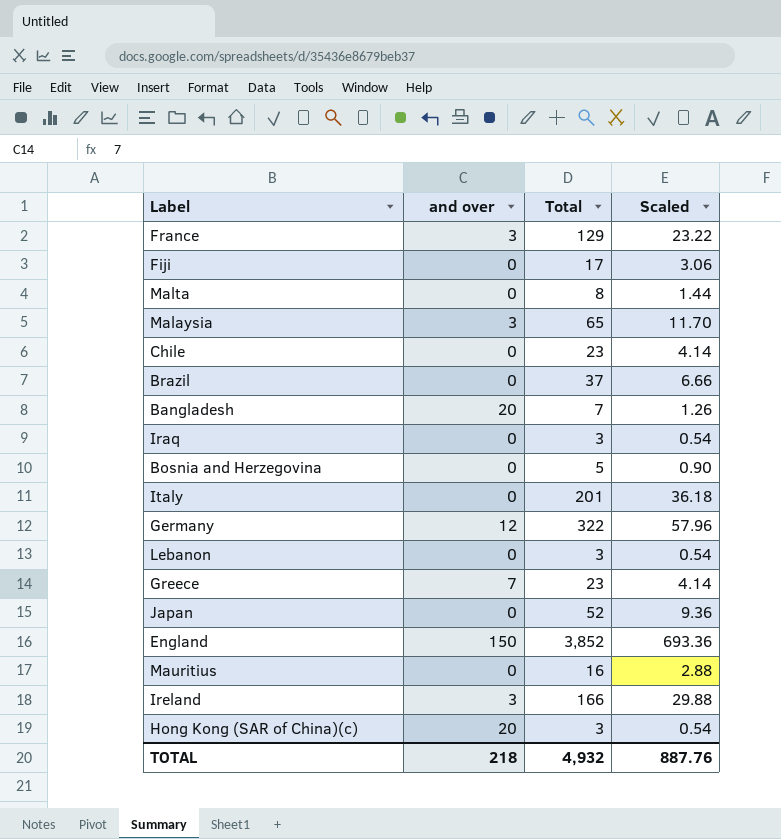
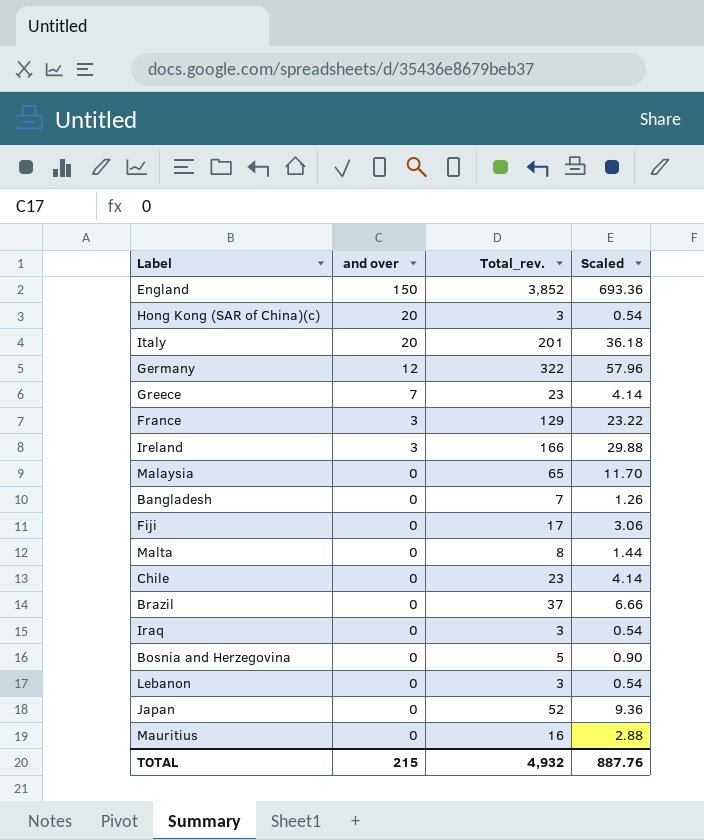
row order: none -> and over descending
column name: Total -> Total_rev.
Italy | and over: 0 -> 20
Malaysia | and over: 3 -> 0
Bangladesh | and over: 20 -> 0
TOTAL | and over: 218 -> 215

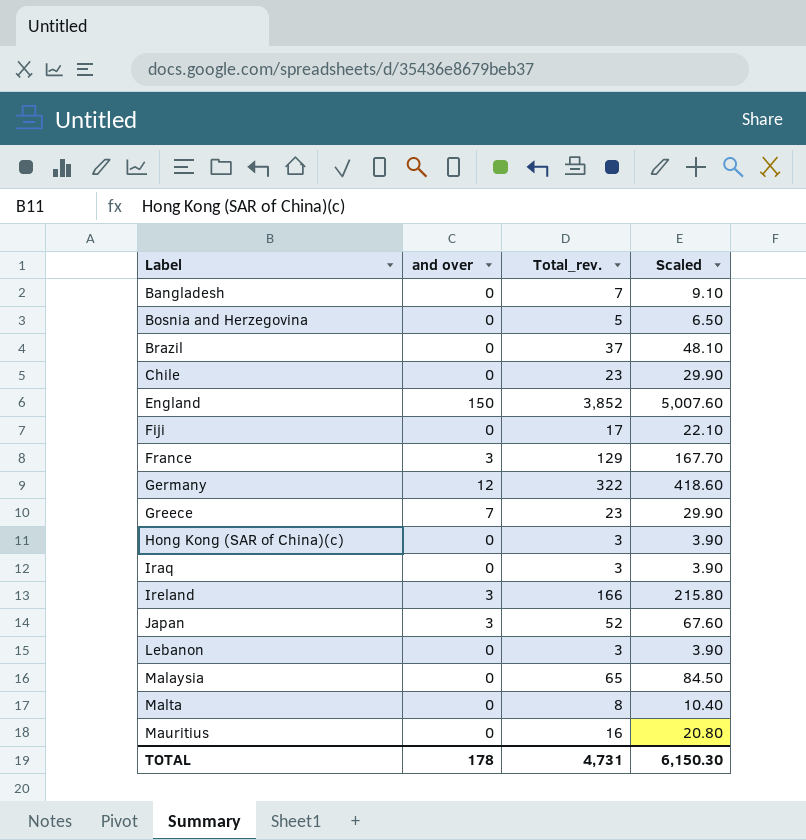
row order: and over descending -> Label ascending
column Scaled | formula: [Total_rev.] * 0.18 -> [Total_rev.] * 1.3
row Italy: 20 | 201 | 36.18 -> none
Hong Kong (SAR of China)(c) | and over: 20 -> 0
Japan | and over: 0 -> 3
TOTAL | and over: 215 -> 178
TOTAL | Total_rev.: 4,932 -> 4,731
TOTAL | Scaled: 887.76 -> 6,150.30

